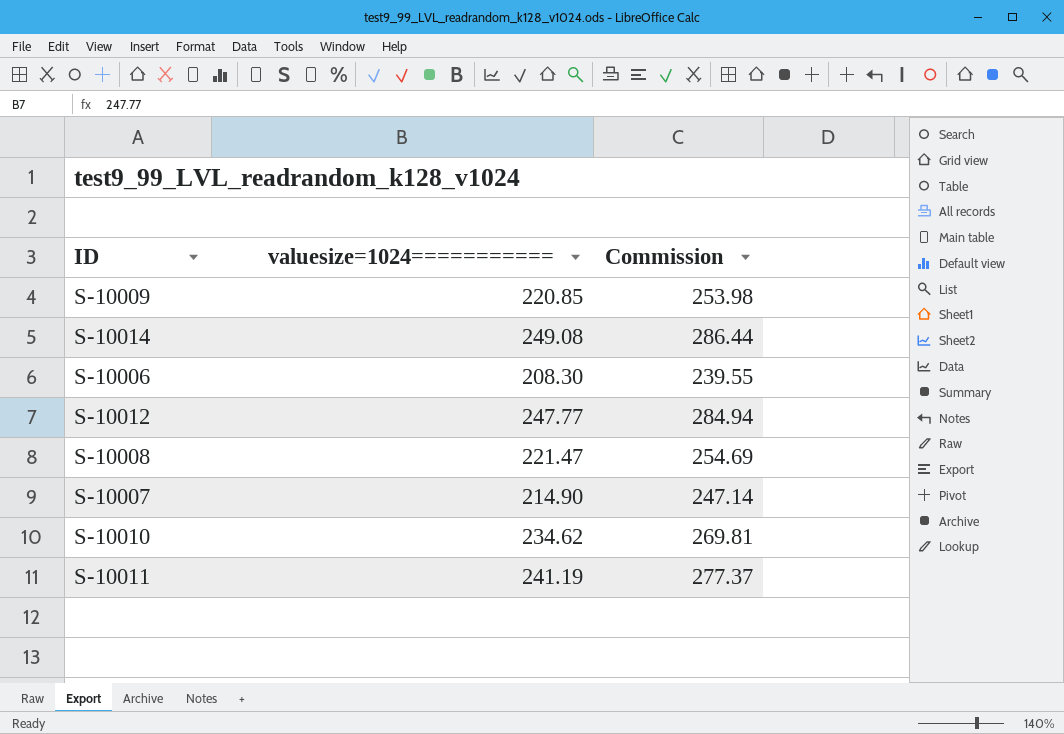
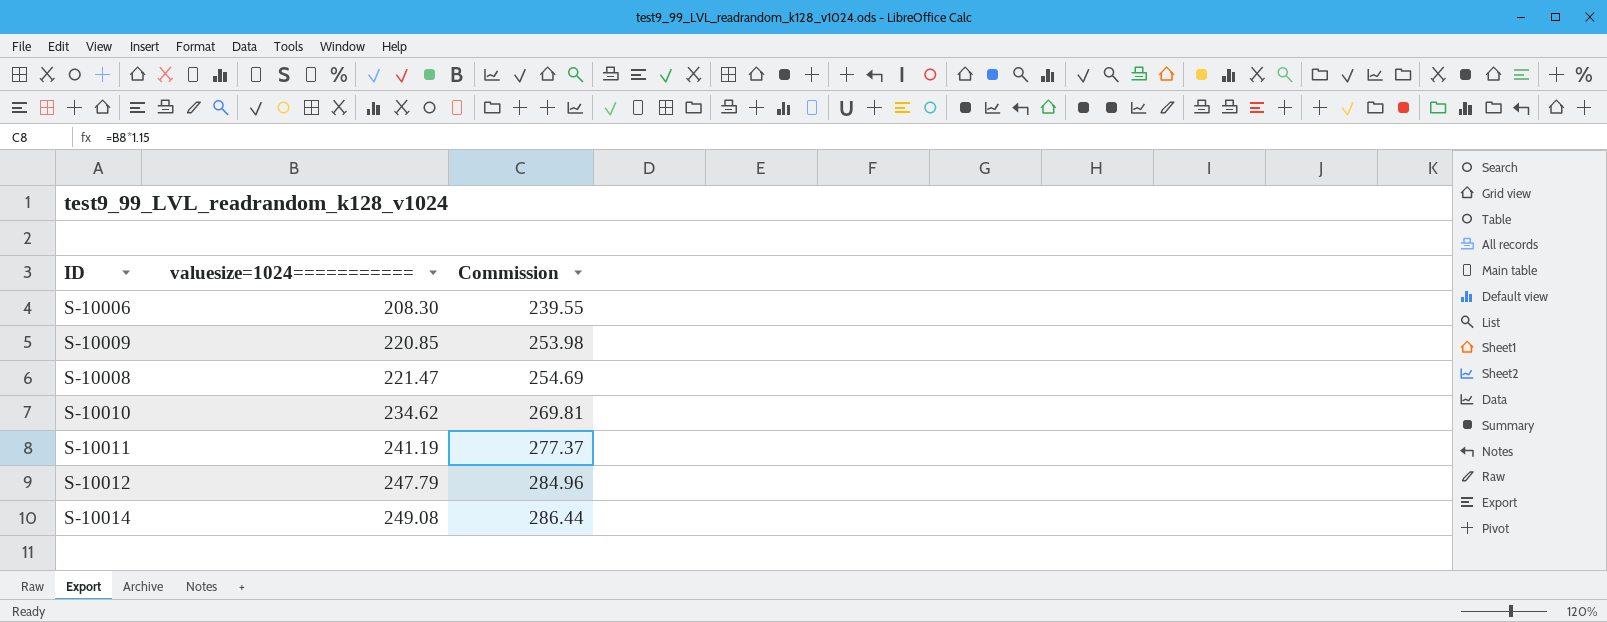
row order: none -> valuesize=1024=========== ascending
row S-10007: 214.90 | 247.14 -> none
S-10012 | valuesize=1024===========: 247.77 -> 247.79
S-10012 | Commission: 284.94 -> 284.96

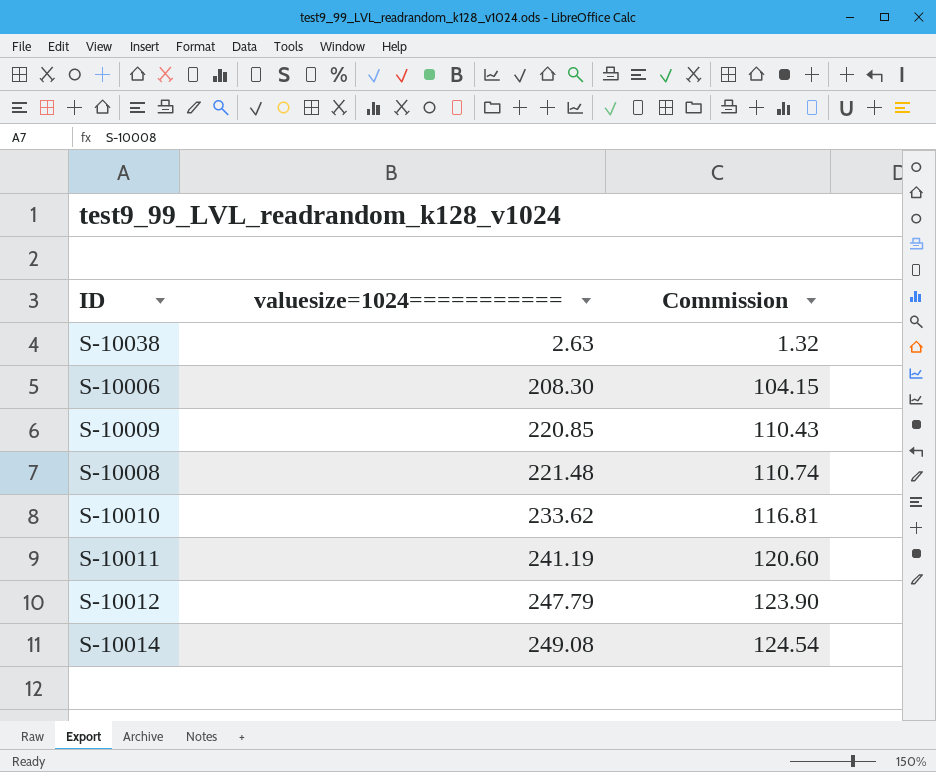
column Commission | formula: [valuesize=1024===========] * 1.15 -> [valuesize=1024===========] * 0.5
row S-10038: none -> 2.63 | 1.32
S-10008 | valuesize=1024===========: 221.47 -> 221.48
S-10010 | valuesize=1024===========: 234.62 -> 233.62

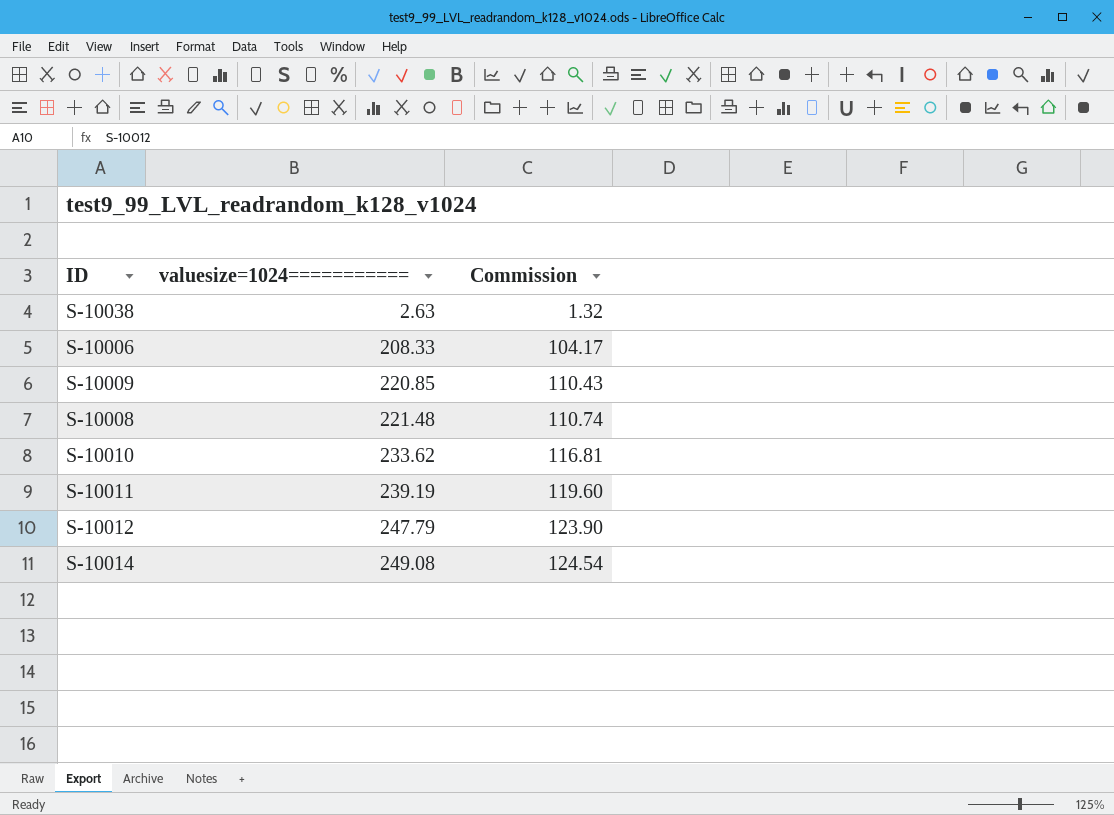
S-10006 | valuesize=1024===========: 208.30 -> 208.33
S-10006 | Commission: 104.15 -> 104.17
S-10011 | valuesize=1024===========: 241.19 -> 239.19
S-10011 | Commission: 120.60 -> 119.60

